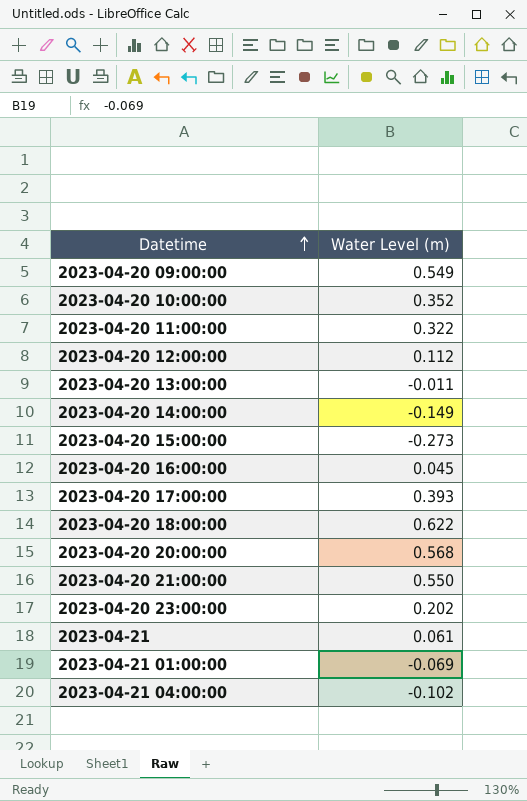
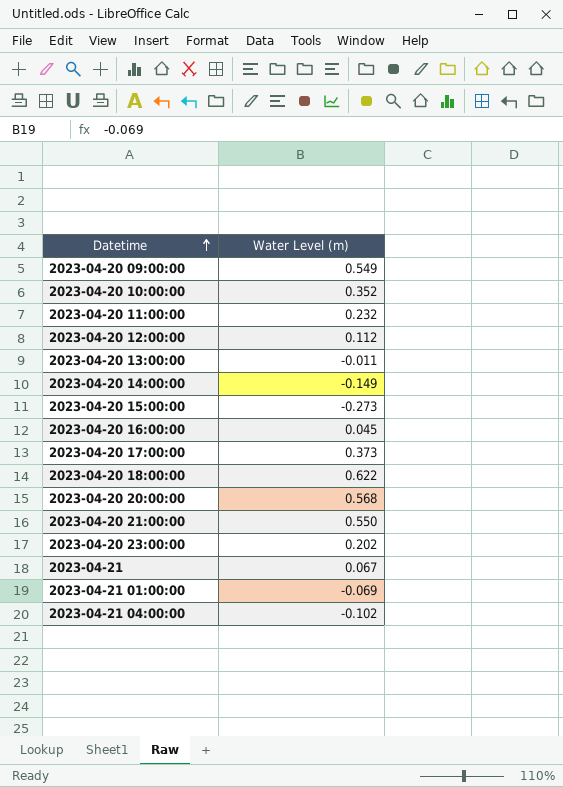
2023-04-20 11:00:00 | Water Level (m): 0.322 -> 0.232
2023-04-20 17:00:00 | Water Level (m): 0.393 -> 0.373
2023-04-21 | Water Level (m): 0.061 -> 0.067

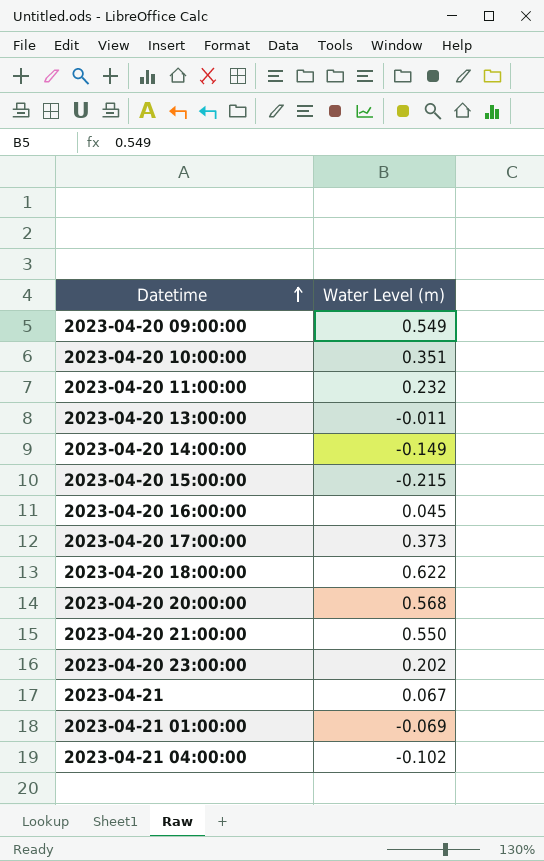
row 2023-04-20 12:00:00: 0.112 -> none
2023-04-20 10:00:00 | Water Level (m): 0.352 -> 0.351
2023-04-20 15:00:00 | Water Level (m): -0.273 -> -0.215

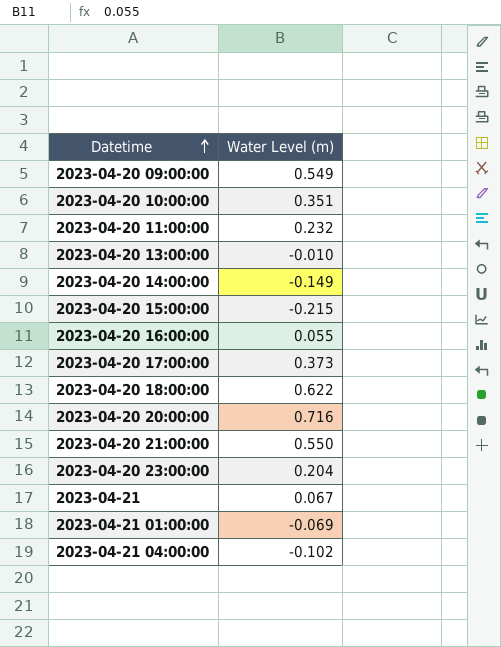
2023-04-20 13:00:00 | Water Level (m): -0.011 -> -0.010
2023-04-20 16:00:00 | Water Level (m): 0.045 -> 0.055
2023-04-20 20:00:00 | Water Level (m): 0.568 -> 0.716
2023-04-20 23:00:00 | Water Level (m): 0.202 -> 0.204

